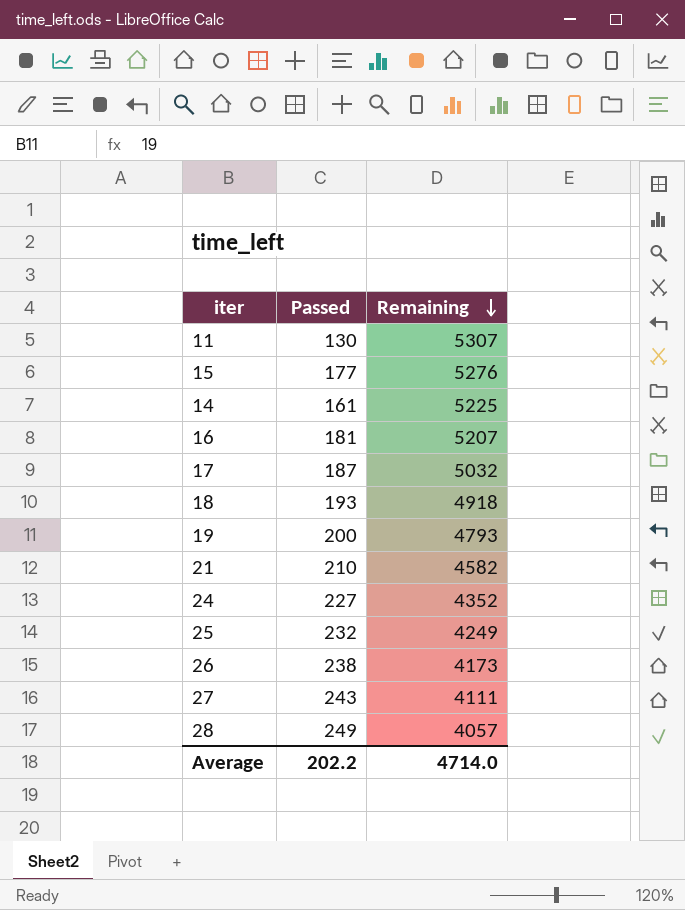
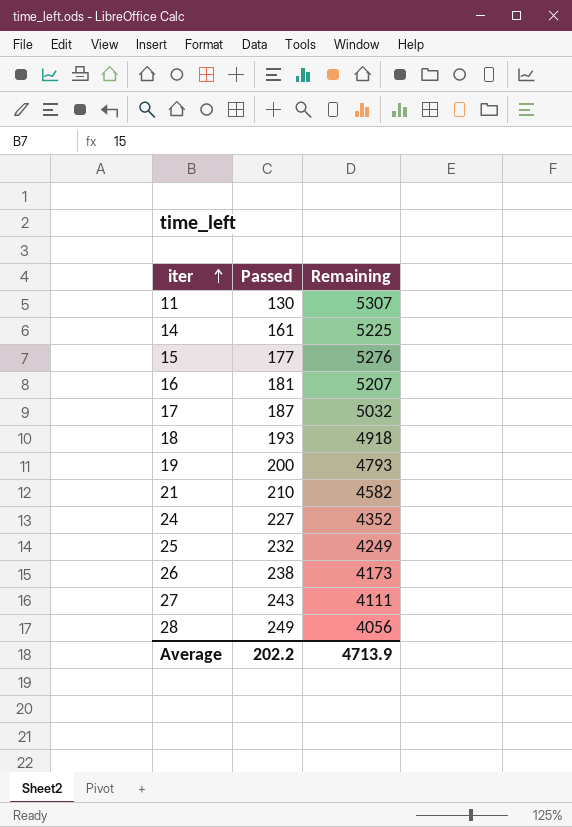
row order: Remaining descending -> iter ascending
28 | Remaining: 4057 -> 4056
Average | Remaining: 4714.0 -> 4713.9

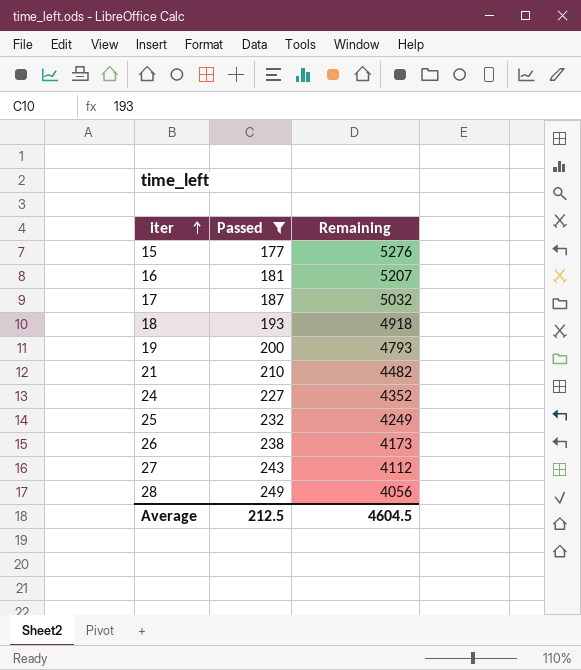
filter: none -> Passed >= 177
21 | Remaining: 4582 -> 4482
27 | Remaining: 4111 -> 4112
Average | Passed: 202.2 -> 212.5
Average | Remaining: 4713.9 -> 4604.5

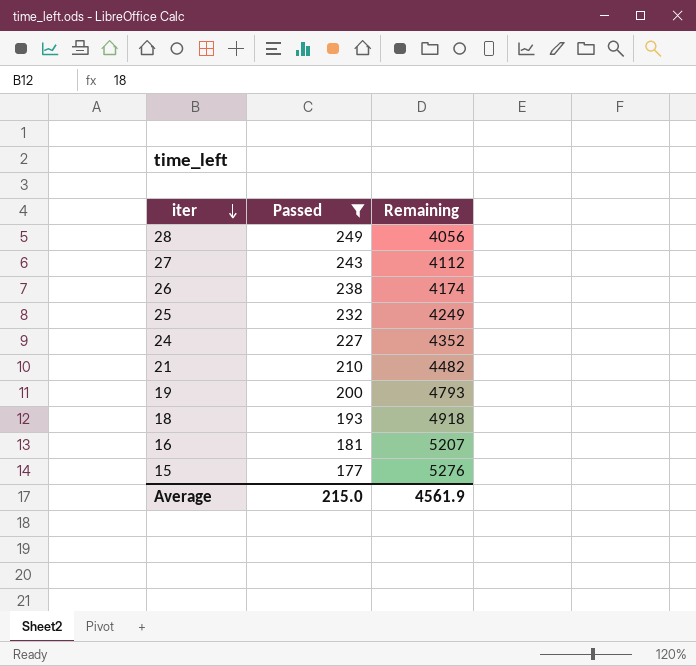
row order: iter ascending -> iter descending
row 17: 187 | 5032 -> none
26 | Remaining: 4173 -> 4174
Average | Passed: 212.5 -> 215.0
Average | Remaining: 4604.5 -> 4561.9

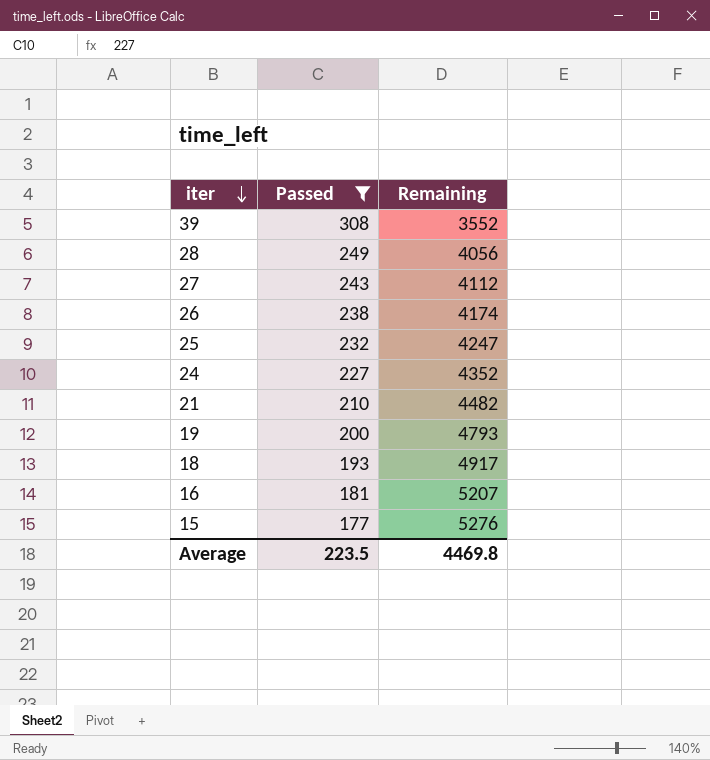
row 39: none -> 308 | 3552
25 | Remaining: 4249 -> 4247
18 | Remaining: 4918 -> 4917
Average | Passed: 215.0 -> 223.5
Average | Remaining: 4561.9 -> 4469.8

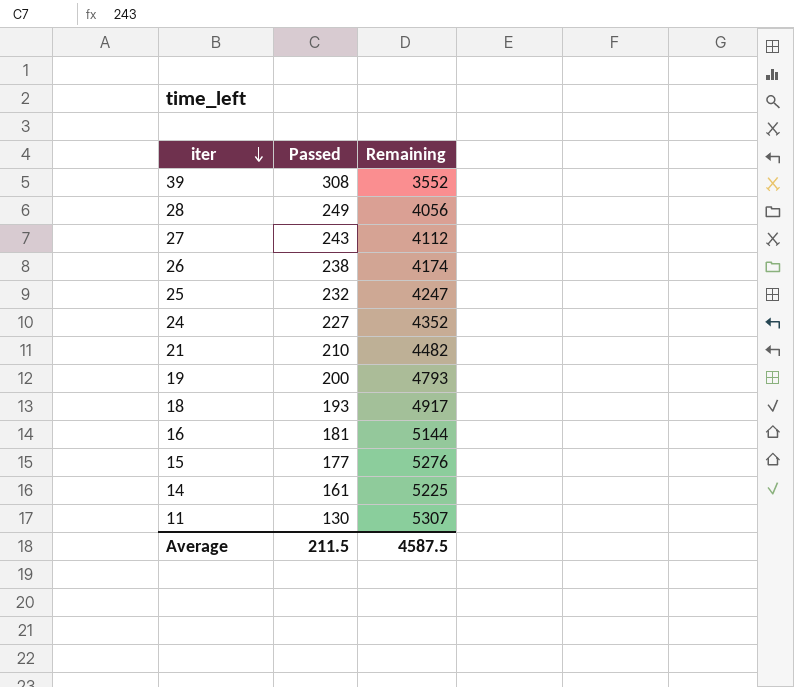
filter: Passed >= 177 -> none
16 | Remaining: 5207 -> 5144
Average | Passed: 223.5 -> 211.5
Average | Remaining: 4469.8 -> 4587.5

